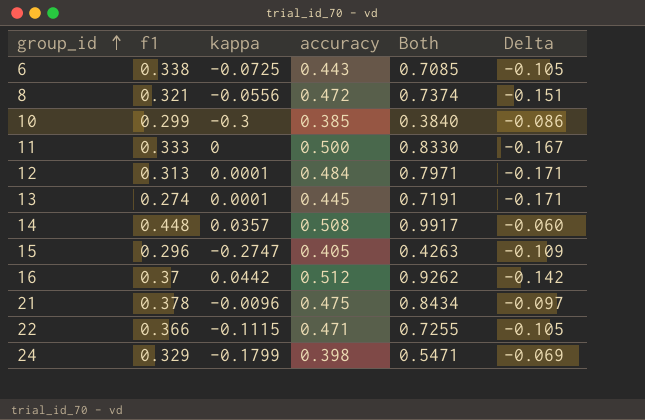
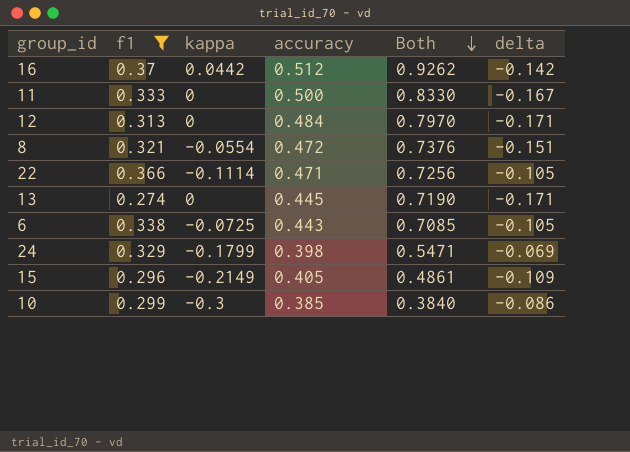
filter: none -> f1 <= 0.37
row order: group_id ascending -> Both descending
column name: Delta -> delta
12 | kappa: 0.0001 -> 0
12 | Both: 0.7971 -> 0.7970
8 | kappa: -0.0556 -> -0.0554
8 | Both: 0.7374 -> 0.7376
22 | kappa: -0.1115 -> -0.1114
22 | Both: 0.7255 -> 0.7256
13 | kappa: 0.0001 -> 0
13 | Both: 0.7191 -> 0.7190
15 | kappa: -0.2747 -> -0.2149
15 | Both: 0.4263 -> 0.4861

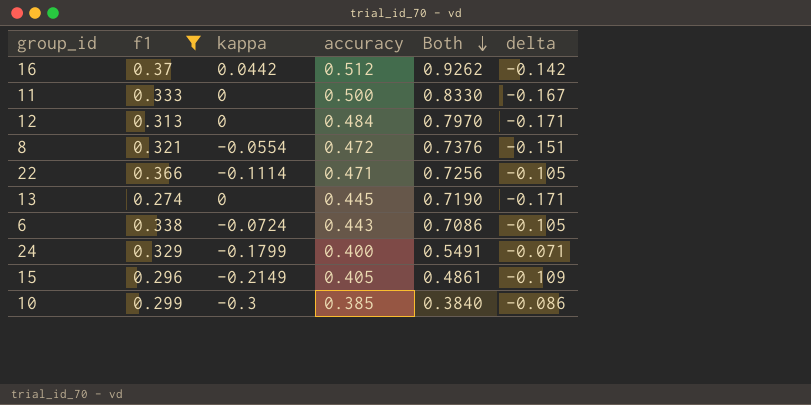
6 | kappa: -0.0725 -> -0.0724
6 | Both: 0.7085 -> 0.7086
24 | accuracy: 0.398 -> 0.400
24 | Both: 0.5471 -> 0.5491
24 | delta: -0.069 -> -0.071

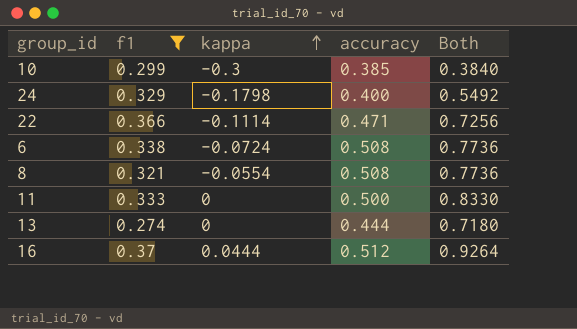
row order: Both descending -> kappa ascending
column delta | formula: [f1] - [accuracy] -> none
row 12: 0.313 | 0 | 0.484 | 0.7970 | -0.171 -> none
row 15: 0.296 | -0.2149 | 0.405 | 0.4861 | -0.109 -> none
24 | kappa: -0.1799 -> -0.1798
24 | Both: 0.5491 -> 0.5492
6 | accuracy: 0.443 -> 0.508
6 | Both: 0.7086 -> 0.7736
8 | accuracy: 0.472 -> 0.508
8 | Both: 0.7376 -> 0.7736
13 | accuracy: 0.445 -> 0.444
13 | Both: 0.7190 -> 0.7180
16 | kappa: 0.0442 -> 0.0444
16 | Both: 0.9262 -> 0.9264

